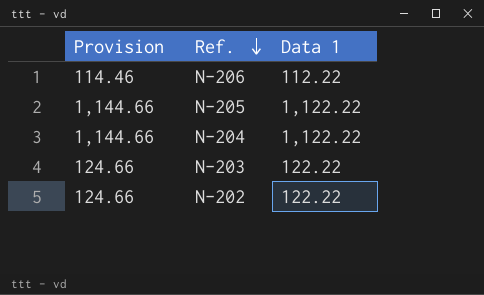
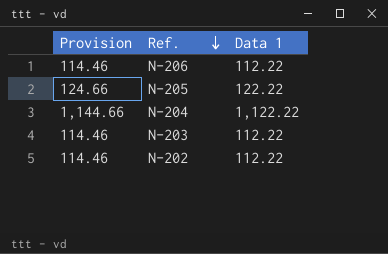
N-205 | Provision: 1,144.66 -> 124.66
N-205 | Data 1: 1,122.22 -> 122.22
N-203 | Provision: 124.66 -> 114.46
N-203 | Data 1: 122.22 -> 112.22
N-202 | Provision: 124.66 -> 114.46
N-202 | Data 1: 122.22 -> 112.22

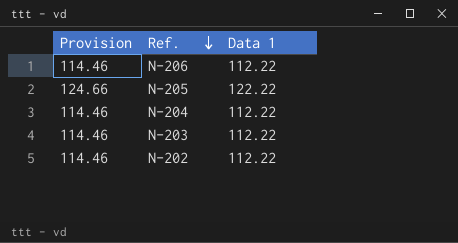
N-204 | Provision: 1,144.66 -> 114.46
N-204 | Data 1: 1,122.22 -> 112.22

